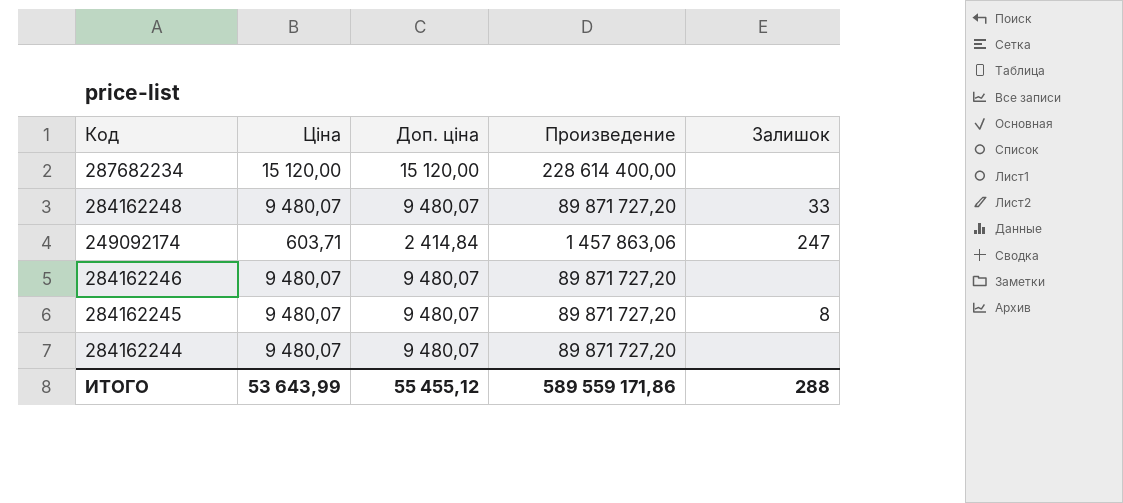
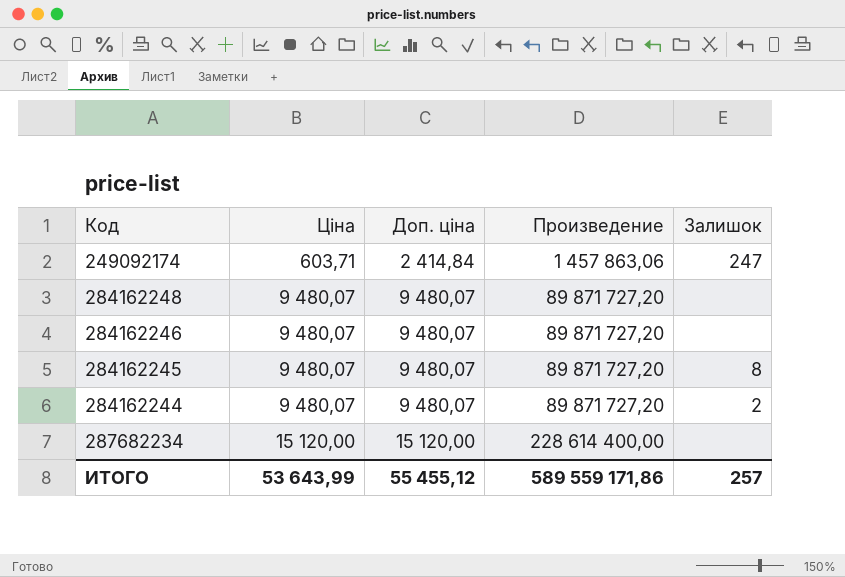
row order: none -> Ціна ascending
284162248 | Залишок: 33 -> none
284162244 | Залишок: none -> 2
ИТОГО | Залишок: 288 -> 257

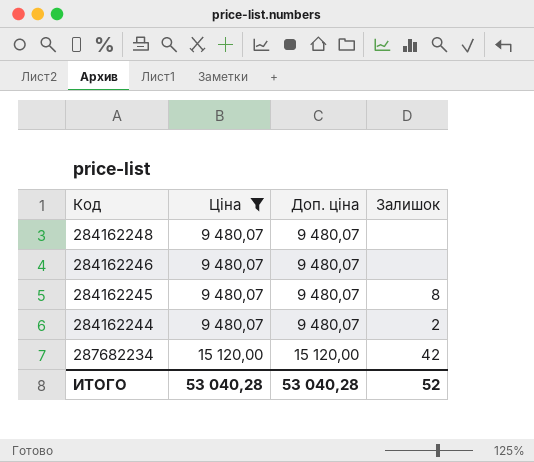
filter: none -> Ціна != 603,71
column Произведение | formula: [Ціна] * [Доп. ціна] -> none
287682234 | Залишок: none -> 42
ИТОГО | Ціна: 53 643,99 -> 53 040,28
ИТОГО | Доп. ціна: 55 455,12 -> 53 040,28
ИТОГО | Залишок: 257 -> 52

